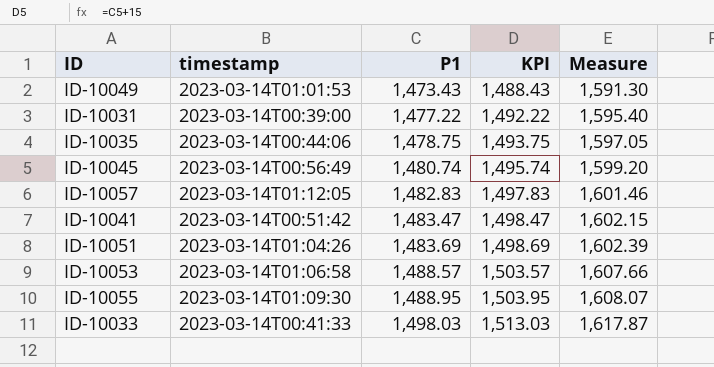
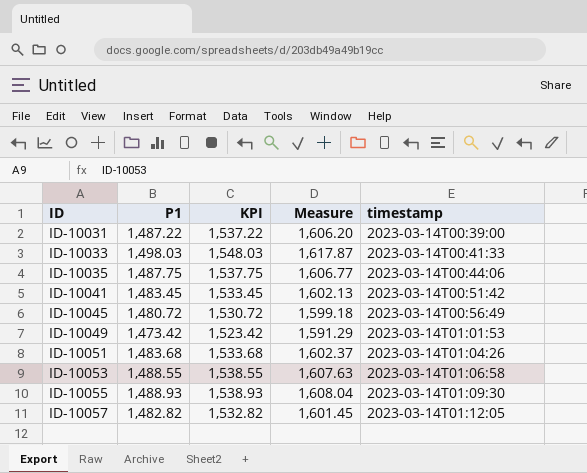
row order: P1 ascending -> ID ascending
column KPI | formula: [P1] + 15 -> [P1] + 50
column timestamp | position: 2 -> 5
ID-10031 | P1: 1,477.22 -> 1,487.22
ID-10031 | Measure: 1,595.40 -> 1,606.20
ID-10035 | P1: 1,478.75 -> 1,487.75
ID-10035 | Measure: 1,597.05 -> 1,606.77
ID-10041 | P1: 1,483.47 -> 1,483.45
ID-10041 | Measure: 1,602.15 -> 1,602.13
ID-10045 | P1: 1,480.74 -> 1,480.72
ID-10045 | Measure: 1,599.20 -> 1,599.18
ID-10049 | P1: 1,473.43 -> 1,473.42
ID-10049 | Measure: 1,591.30 -> 1,591.29
ID-10051 | P1: 1,483.69 -> 1,483.68
ID-10051 | Measure: 1,602.39 -> 1,602.37
ID-10053 | P1: 1,488.57 -> 1,488.55
ID-10053 | Measure: 1,607.66 -> 1,607.63
ID-10055 | P1: 1,488.95 -> 1,488.93
ID-10055 | Measure: 1,608.07 -> 1,608.04
ID-10057 | P1: 1,482.83 -> 1,482.82
ID-10057 | Measure: 1,601.46 -> 1,601.45

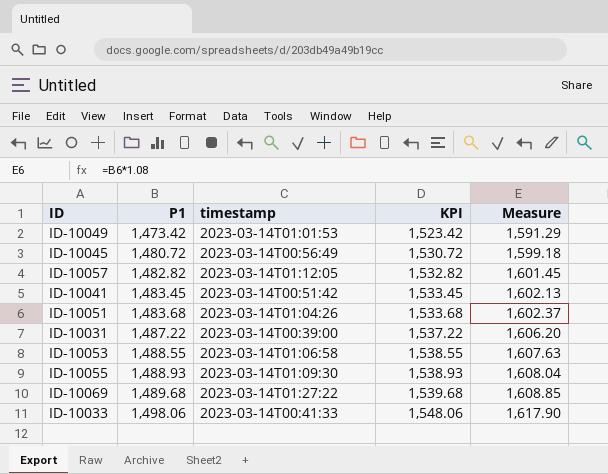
row order: ID ascending -> P1 ascending
column timestamp | position: 5 -> 3
row ID-10035: 1,487.75 | 1,537.75 | 1,606.77 | 2023-03-14T00:44:06 -> none
row ID-10069: none -> 1,489.68 | 2023-03-14T01:27:22 | 1,539.68 | 1,608.85
ID-10033 | P1: 1,498.03 -> 1,498.06
ID-10033 | KPI: 1,548.03 -> 1,548.06
ID-10033 | Measure: 1,617.87 -> 1,617.90

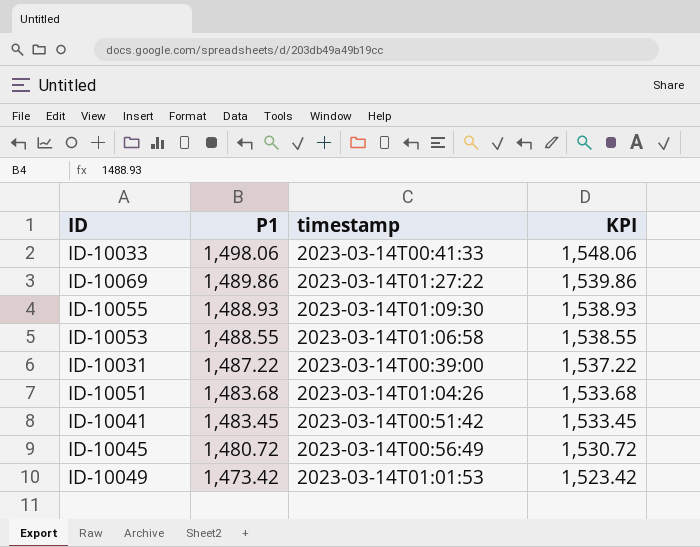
row order: P1 ascending -> P1 descending
column Measure | formula: [P1] * 1.08 -> none
row ID-10057: 1,482.82 | 2023-03-14T01:12:05 | 1,532.82 | 1,601.45 -> none
ID-10069 | P1: 1,489.68 -> 1,489.86
ID-10069 | KPI: 1,539.68 -> 1,539.86

